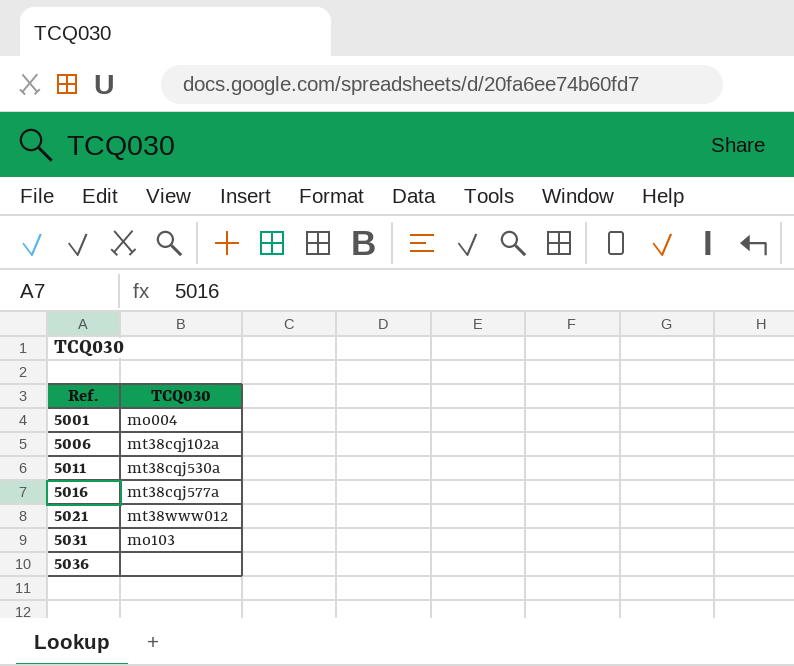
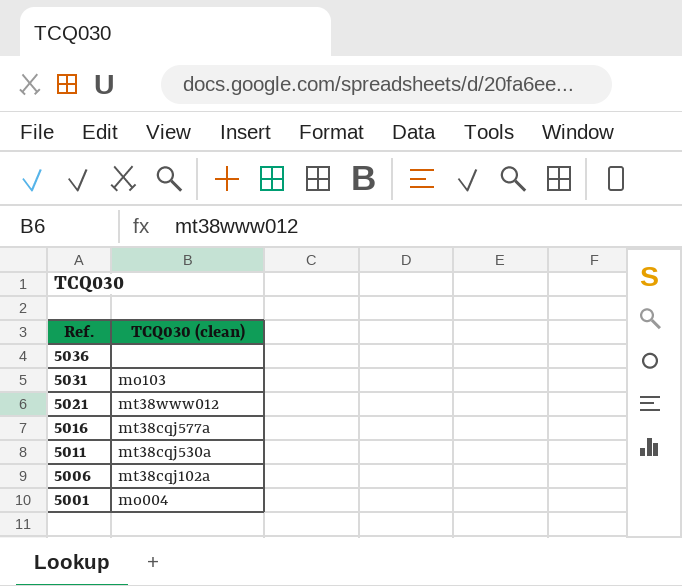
row order: Ref. ascending -> Ref. descending
column name: TCQ030 -> TCQ030 (clean)

